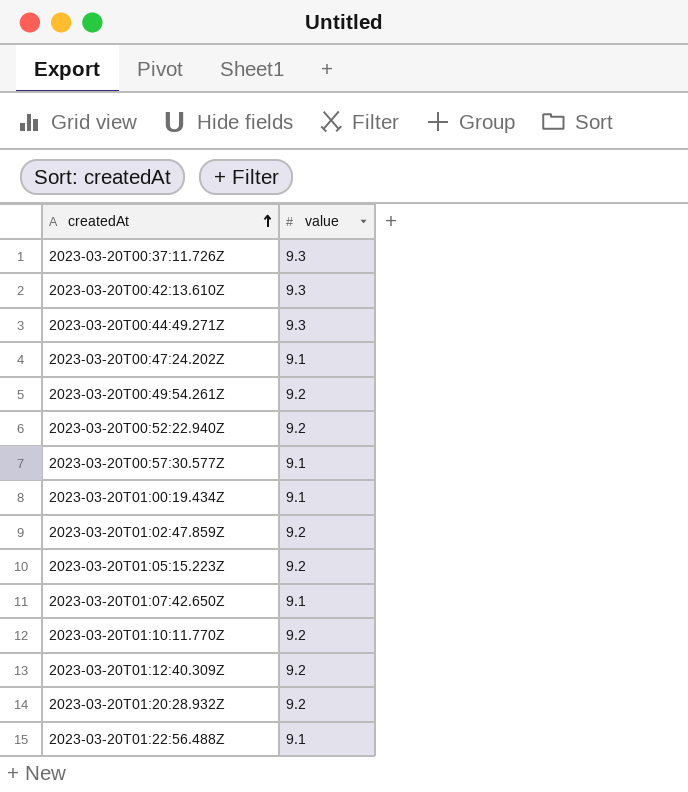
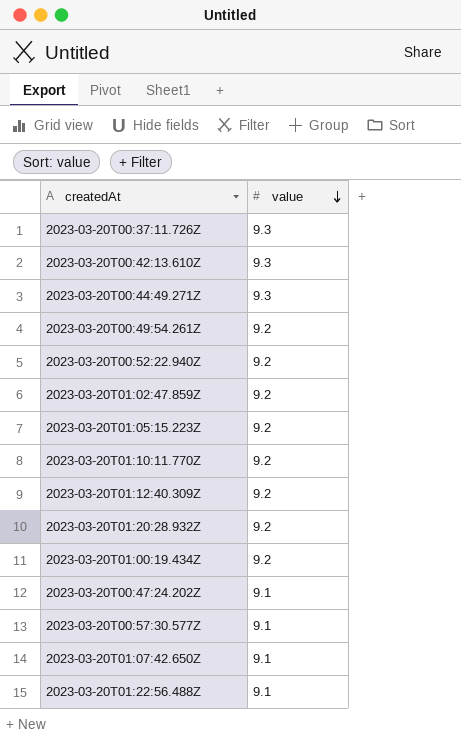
row order: createdAt ascending -> value descending
2023-03-20T01:00:19.434Z | value: 9.1 -> 9.2

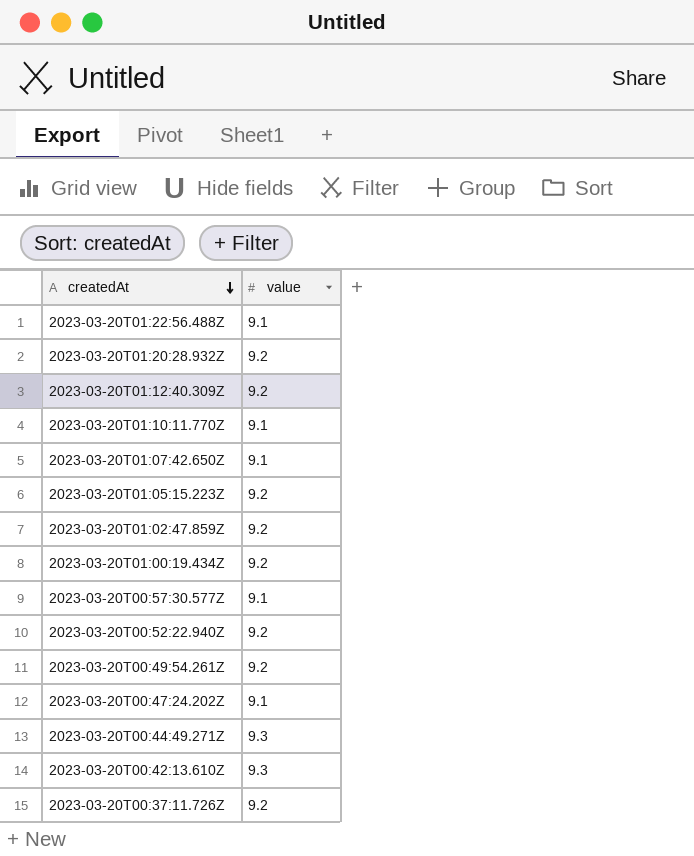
row order: value descending -> createdAt descending
2023-03-20T01:10:11.770Z | value: 9.2 -> 9.1
2023-03-20T00:37:11.726Z | value: 9.3 -> 9.2

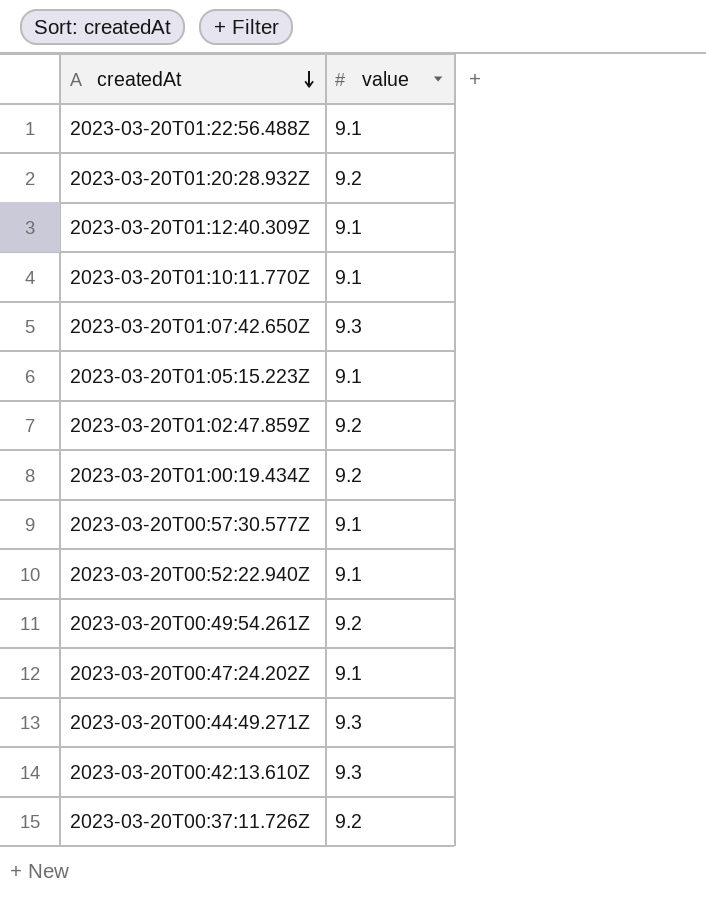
2023-03-20T01:12:40.309Z | value: 9.2 -> 9.1
2023-03-20T01:07:42.650Z | value: 9.1 -> 9.3
2023-03-20T01:05:15.223Z | value: 9.2 -> 9.1
2023-03-20T00:52:22.940Z | value: 9.2 -> 9.1

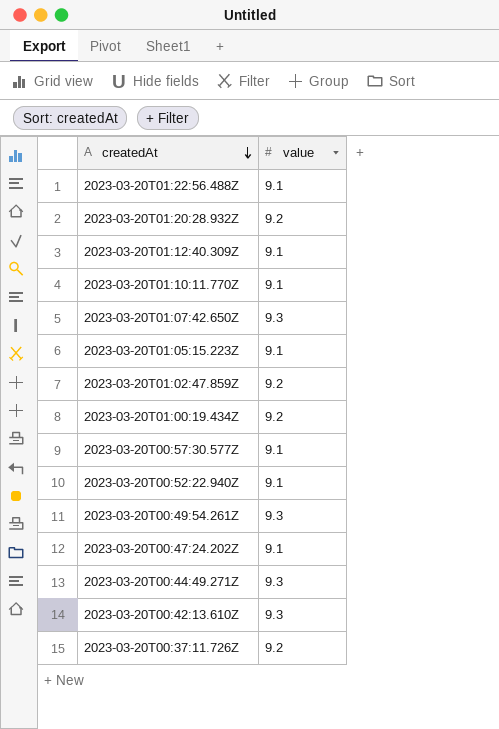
2023-03-20T00:49:54.261Z | value: 9.2 -> 9.3

